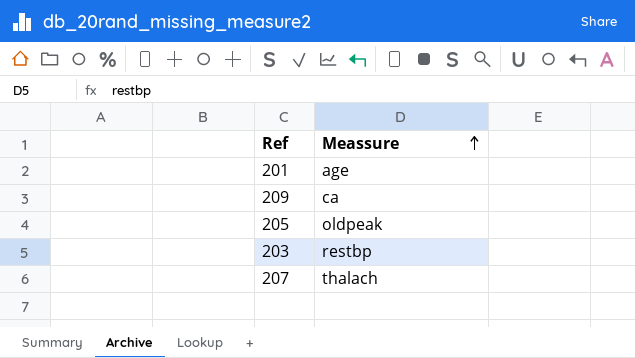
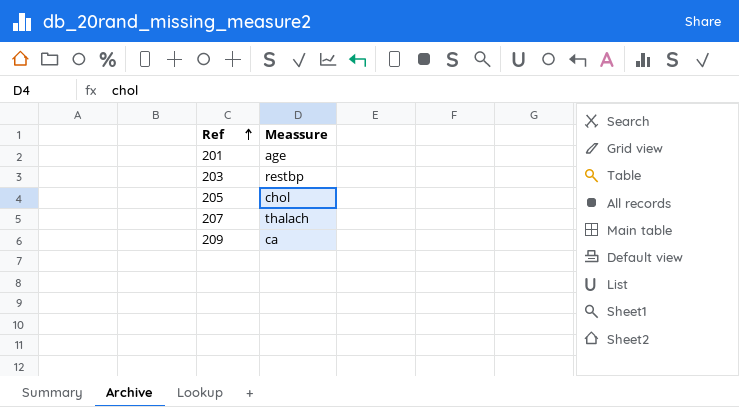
row order: Meassure ascending -> Ref ascending
205 | Meassure: oldpeak -> chol

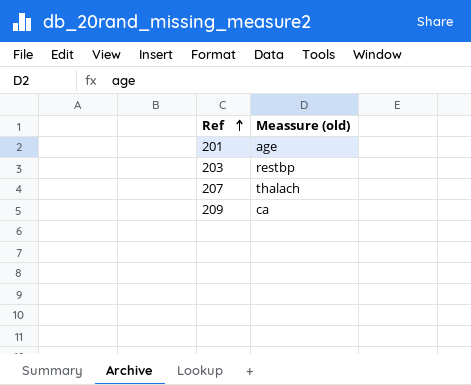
column name: Meassure -> Meassure (old)
row 205: chol -> none

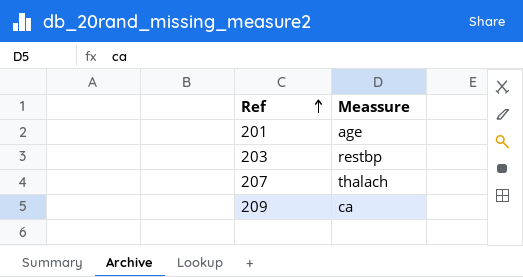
column name: Meassure (old) -> Meassure

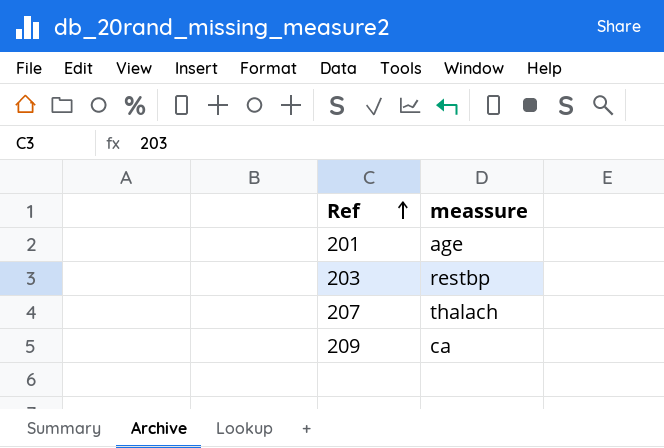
column name: Meassure -> meassure

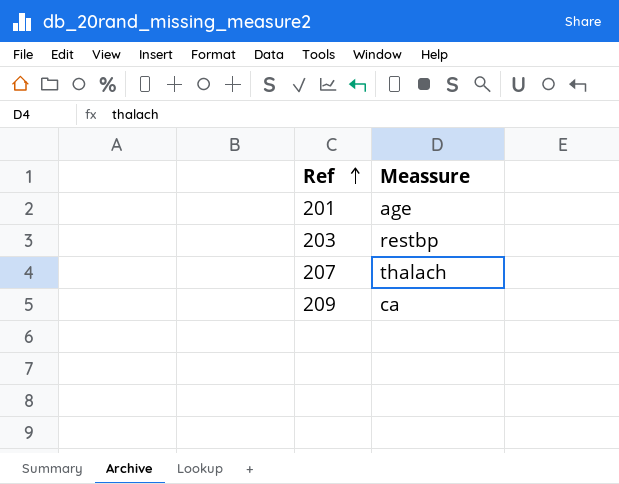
column name: meassure -> Meassure

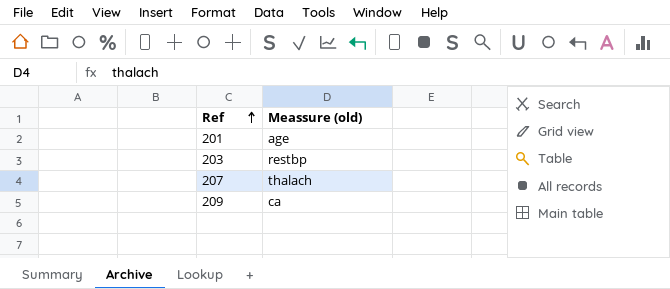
column name: Meassure -> Meassure (old)

